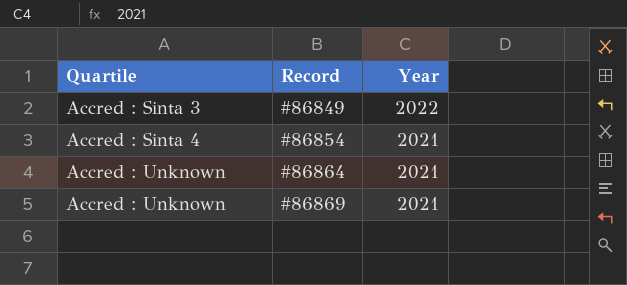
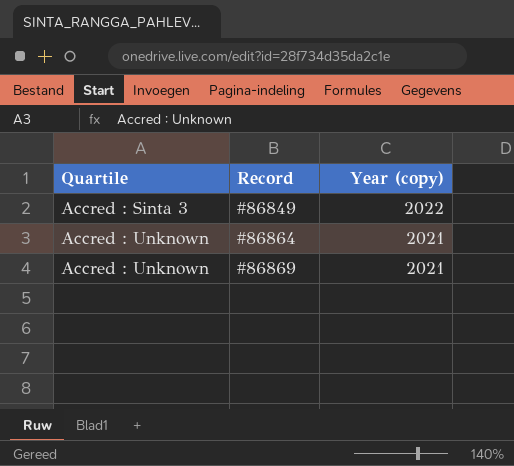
column name: Year -> Year (copy)
row #86854: Accred : Sinta 4 | 2021 -> none

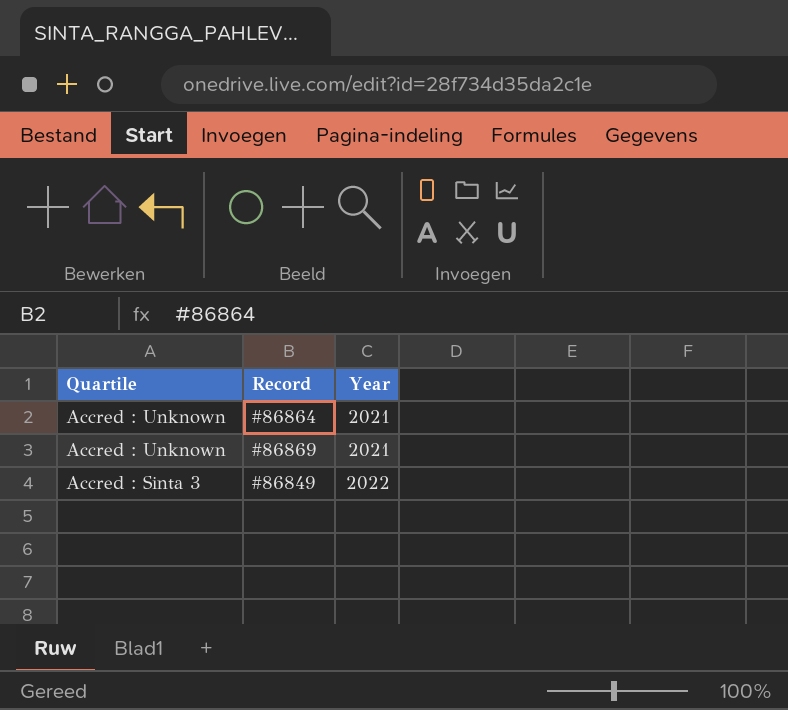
row order: Quartile ascending -> Quartile descending
column name: Year (copy) -> Year

